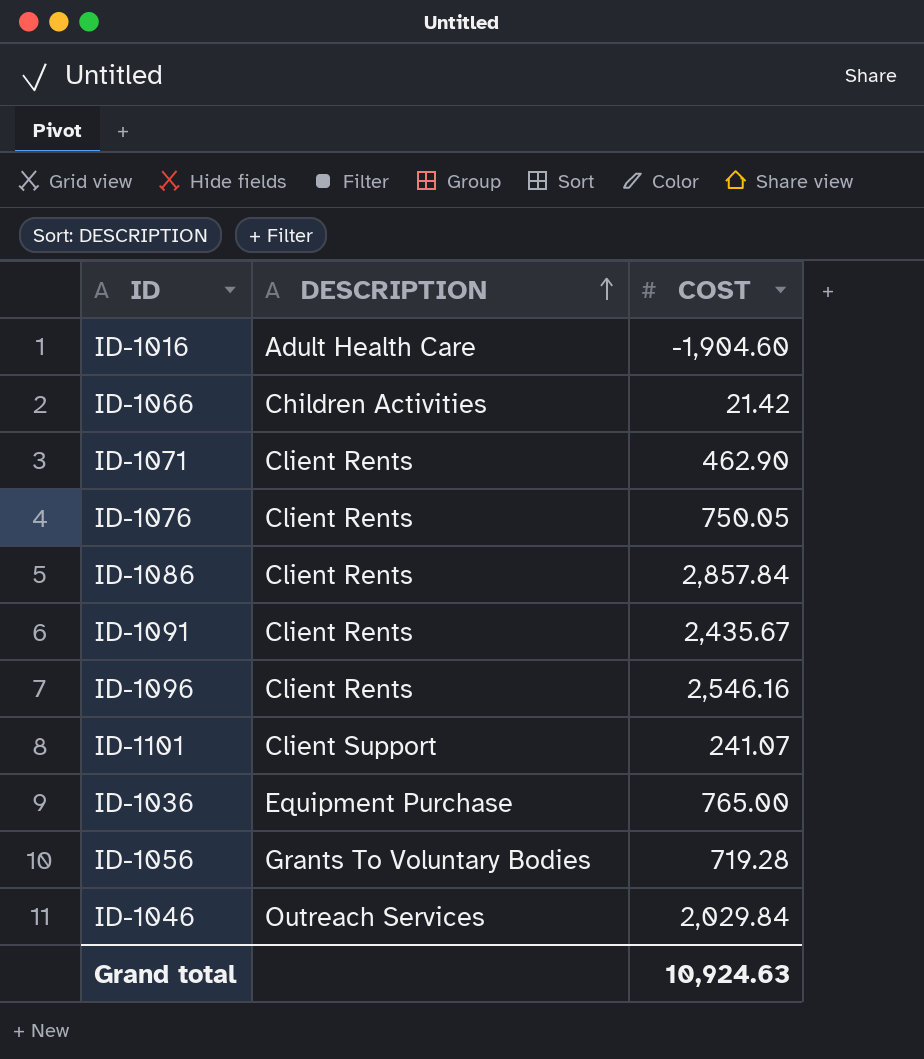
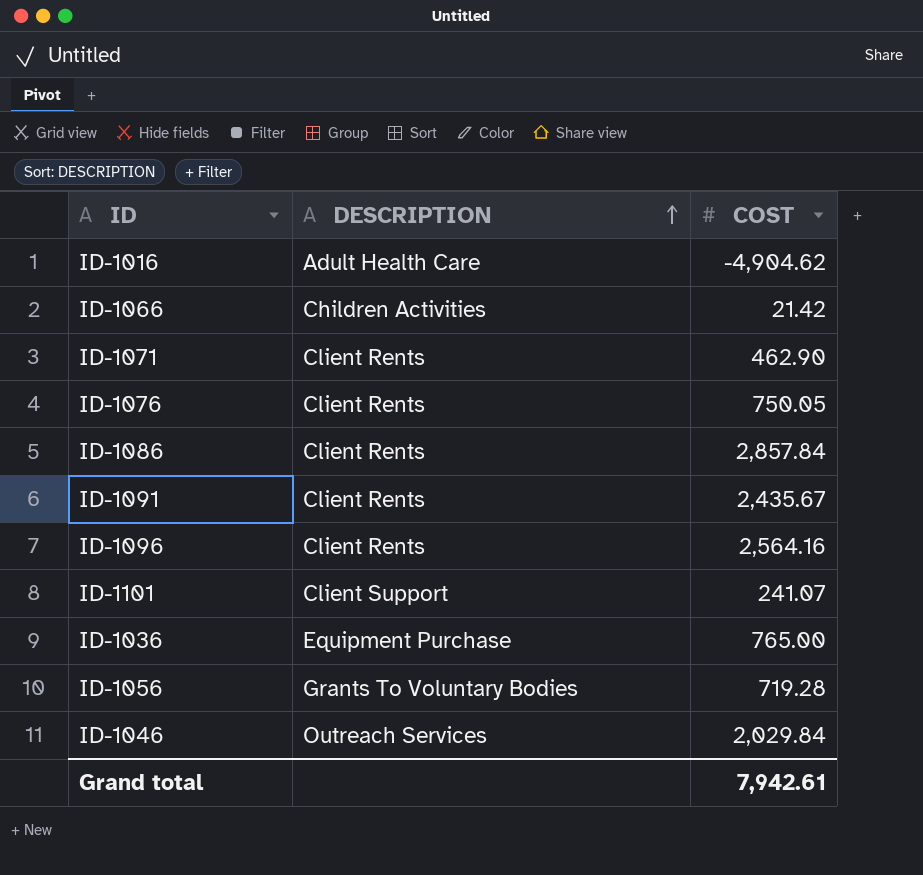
ID-1016 | COST: -1,904.60 -> -4,904.62
ID-1096 | COST: 2,546.16 -> 2,564.16
Grand total | COST: 10,924.63 -> 7,942.61

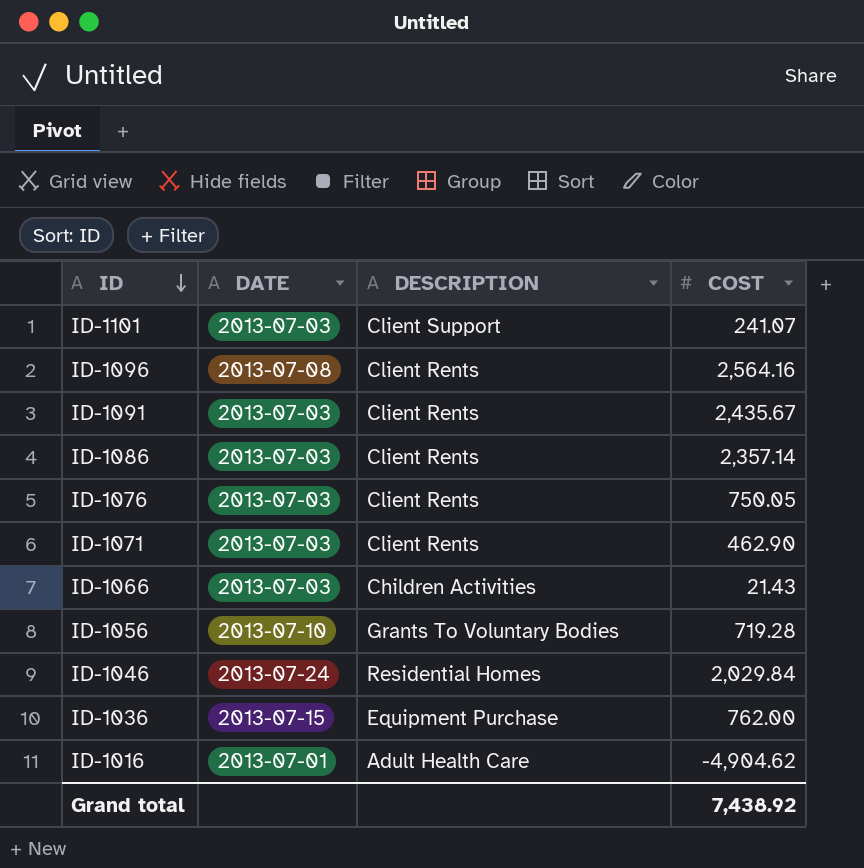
row order: DESCRIPTION ascending -> ID descending
column DATE | position: none -> 2
ID-1086 | COST: 2,857.84 -> 2,357.14
ID-1066 | COST: 21.42 -> 21.43
ID-1046 | DESCRIPTION: Outreach Services -> Residential Homes
ID-1036 | COST: 765.00 -> 762.00
Grand total | COST: 7,942.61 -> 7,438.92

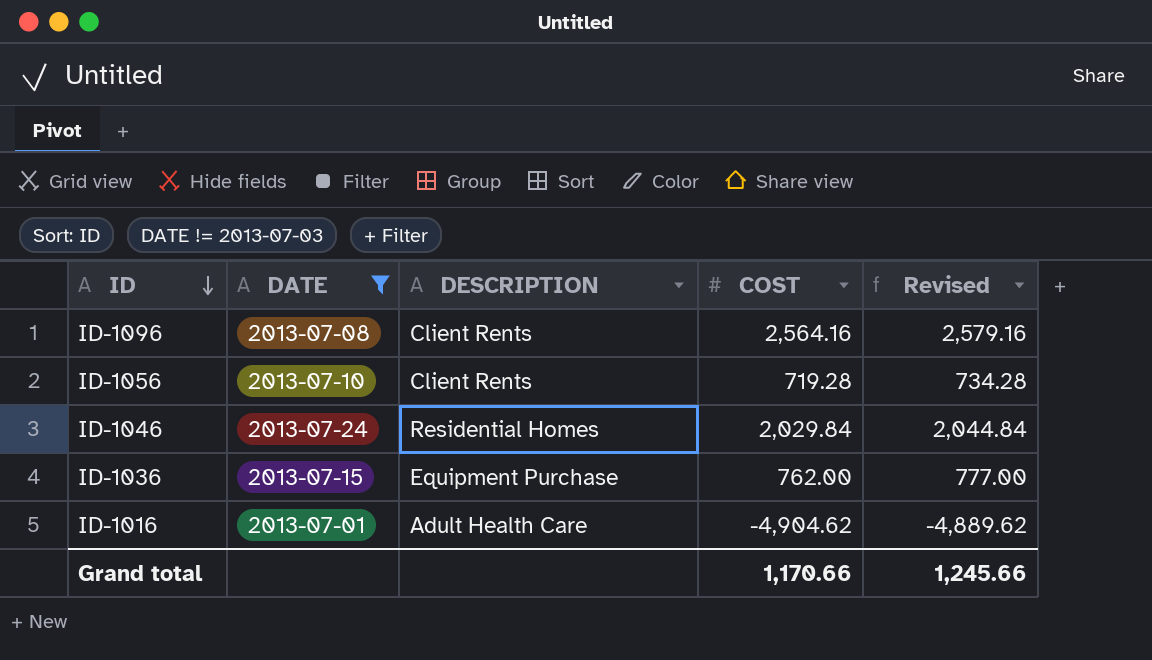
filter: none -> DATE != 2013-07-03
column Revised | formula: none -> [COST] + 15
ID-1056 | DESCRIPTION: Grants To Voluntary Bodies -> Client Rents
Grand total | COST: 7,438.92 -> 1,170.66

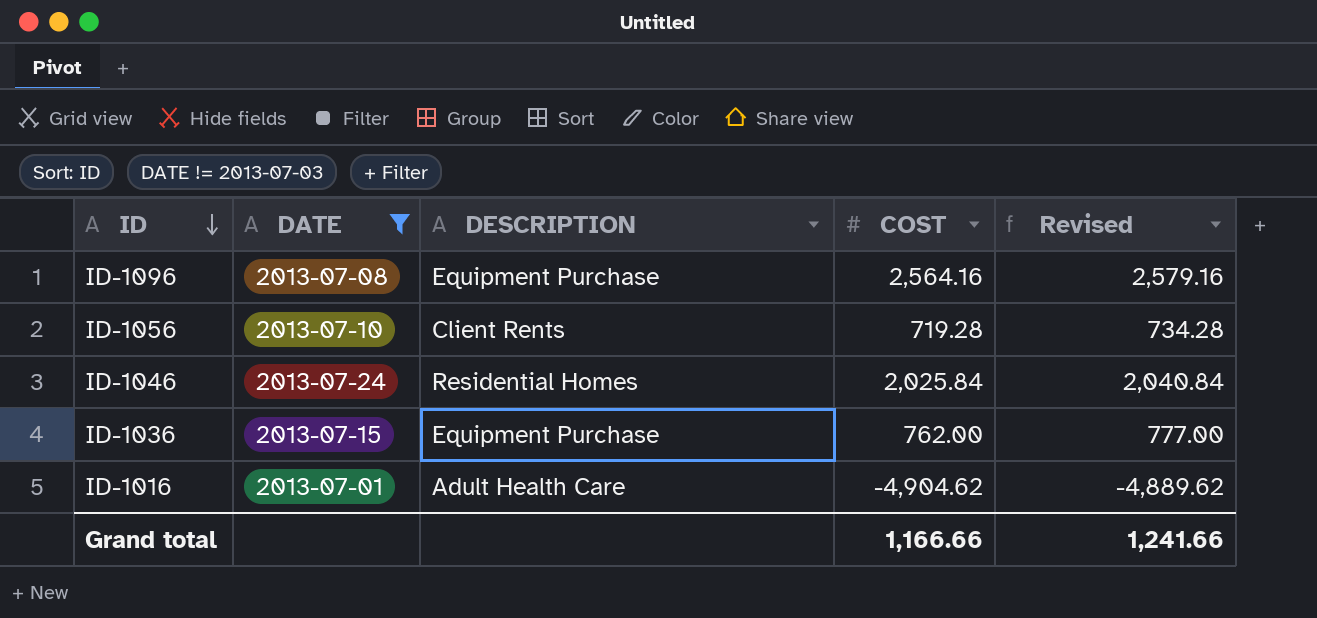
ID-1096 | DESCRIPTION: Client Rents -> Equipment Purchase
ID-1046 | COST: 2,029.84 -> 2,025.84
ID-1046 | Revised: 2,044.84 -> 2,040.84
Grand total | COST: 1,170.66 -> 1,166.66
Grand total | Revised: 1,245.66 -> 1,241.66

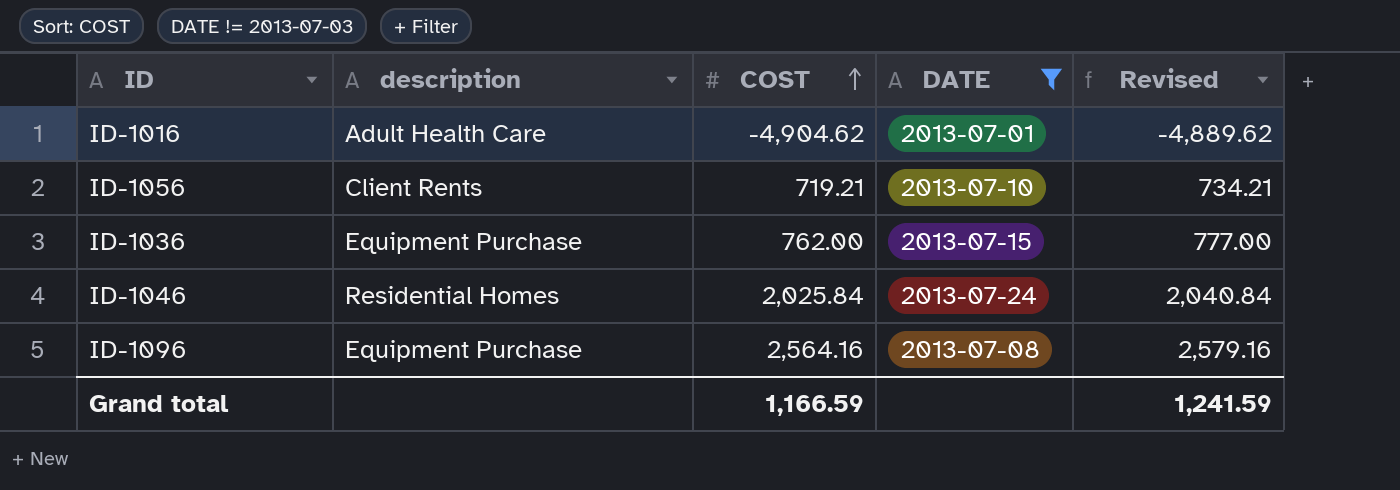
row order: ID descending -> COST ascending
column name: DESCRIPTION -> description
column DATE | position: 2 -> 4
ID-1056 | COST: 719.28 -> 719.21
ID-1056 | Revised: 734.28 -> 734.21
Grand total | COST: 1,166.66 -> 1,166.59
Grand total | Revised: 1,241.66 -> 1,241.59

